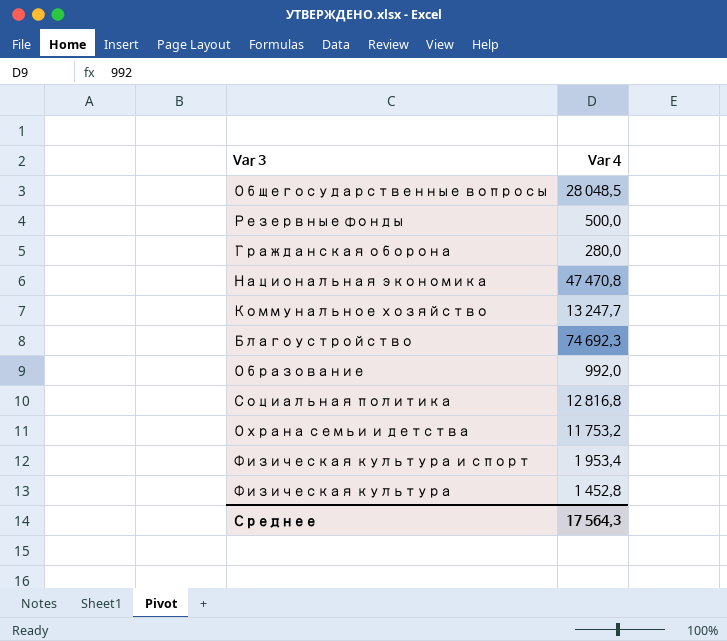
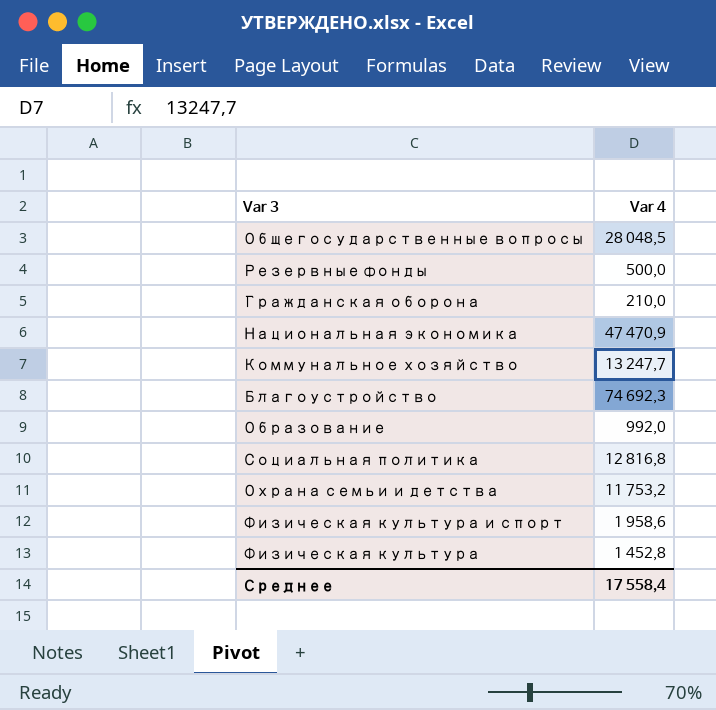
Гражданская оборона | Var 4: 280,0 -> 210,0
Национальная экономика | Var 4: 47 470,8 -> 47 470,9
Физическая культура и спорт | Var 4: 1 953,4 -> 1 958,6
Среднее | Var 4: 17 564,3 -> 17 558,4

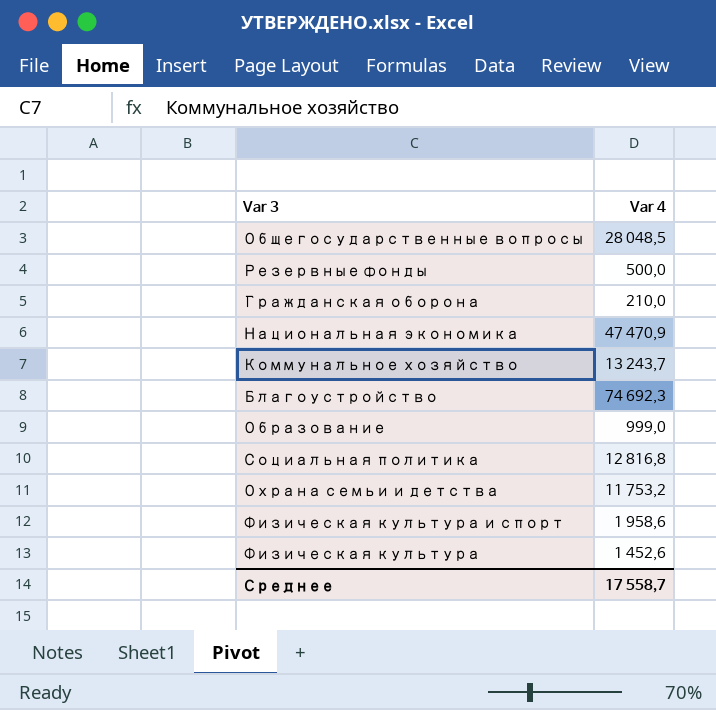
Коммунальное хозяйство | Var 4: 13 247,7 -> 13 243,7
Образование | Var 4: 992,0 -> 999,0
Физическая культура | Var 4: 1 452,8 -> 1 452,6
Среднее | Var 4: 17 558,4 -> 17 558,7

